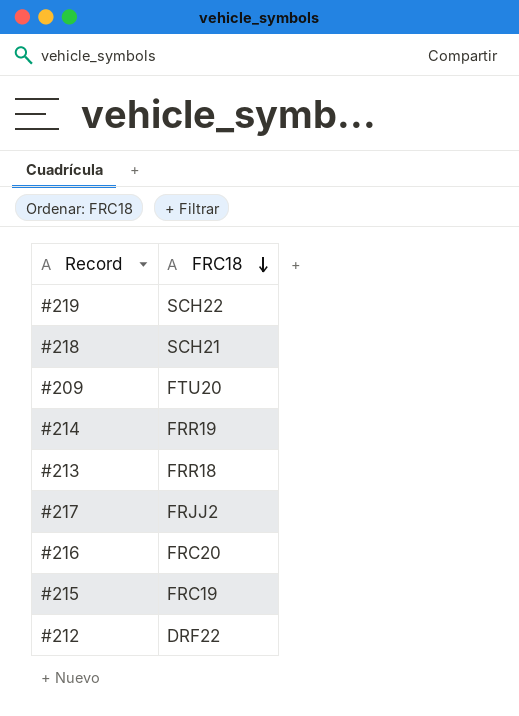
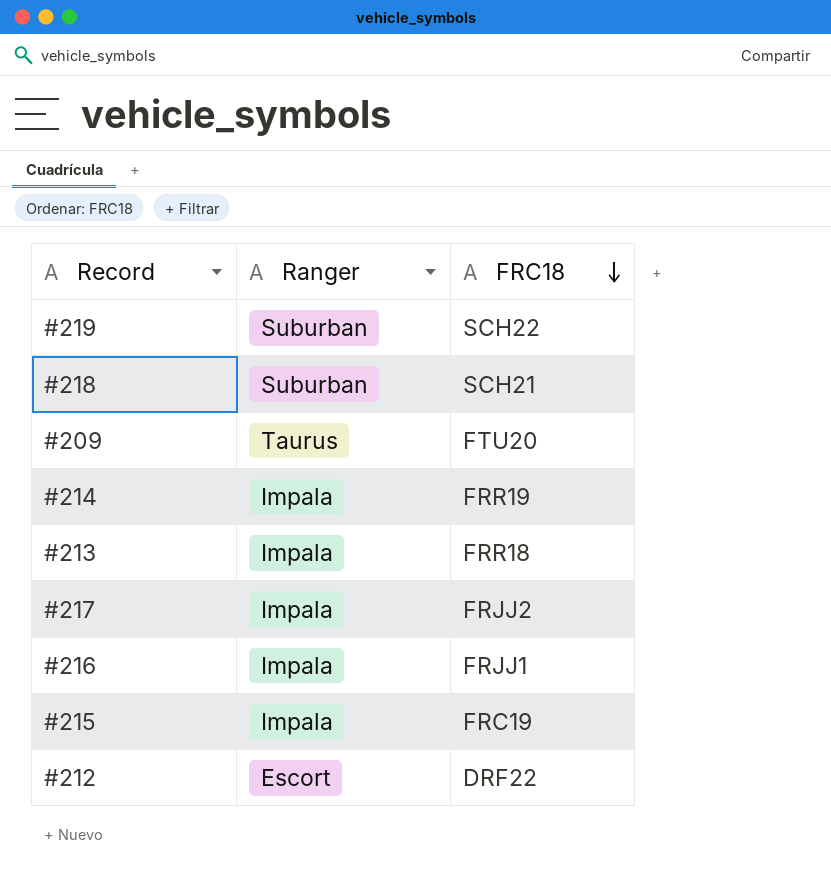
column Ranger | position: none -> 2
#216 | FRC18: FRC20 -> FRJJ1

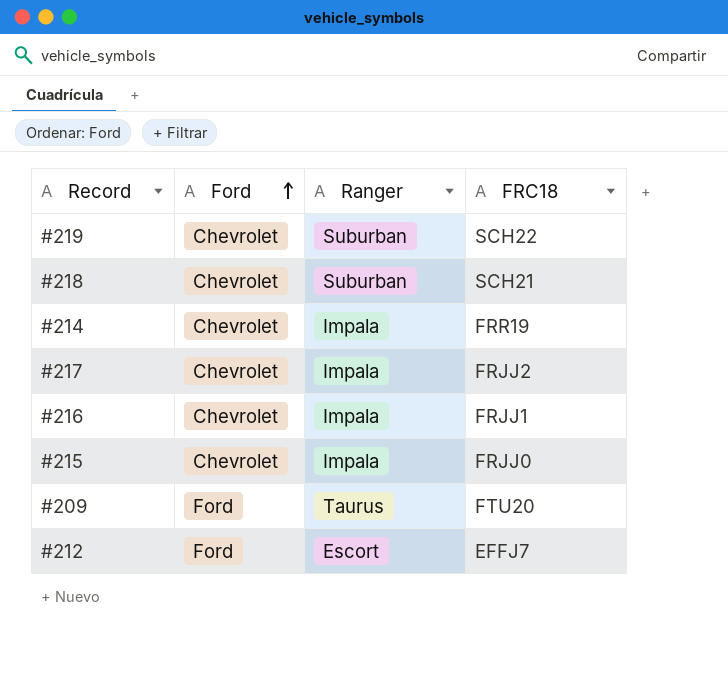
row order: FRC18 descending -> Ford ascending
column Ford | position: none -> 2
row #213: Impala | FRR18 -> none
#215 | FRC18: FRC19 -> FRJJ0
#212 | FRC18: DRF22 -> EFFJ7

